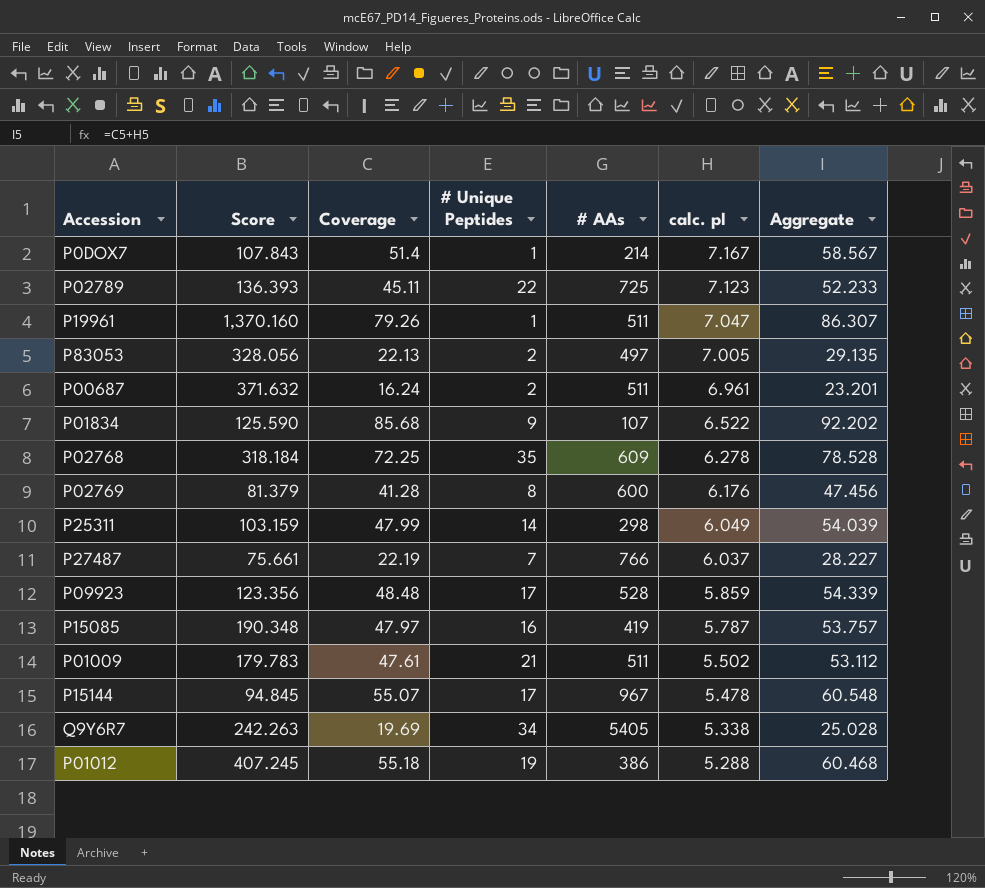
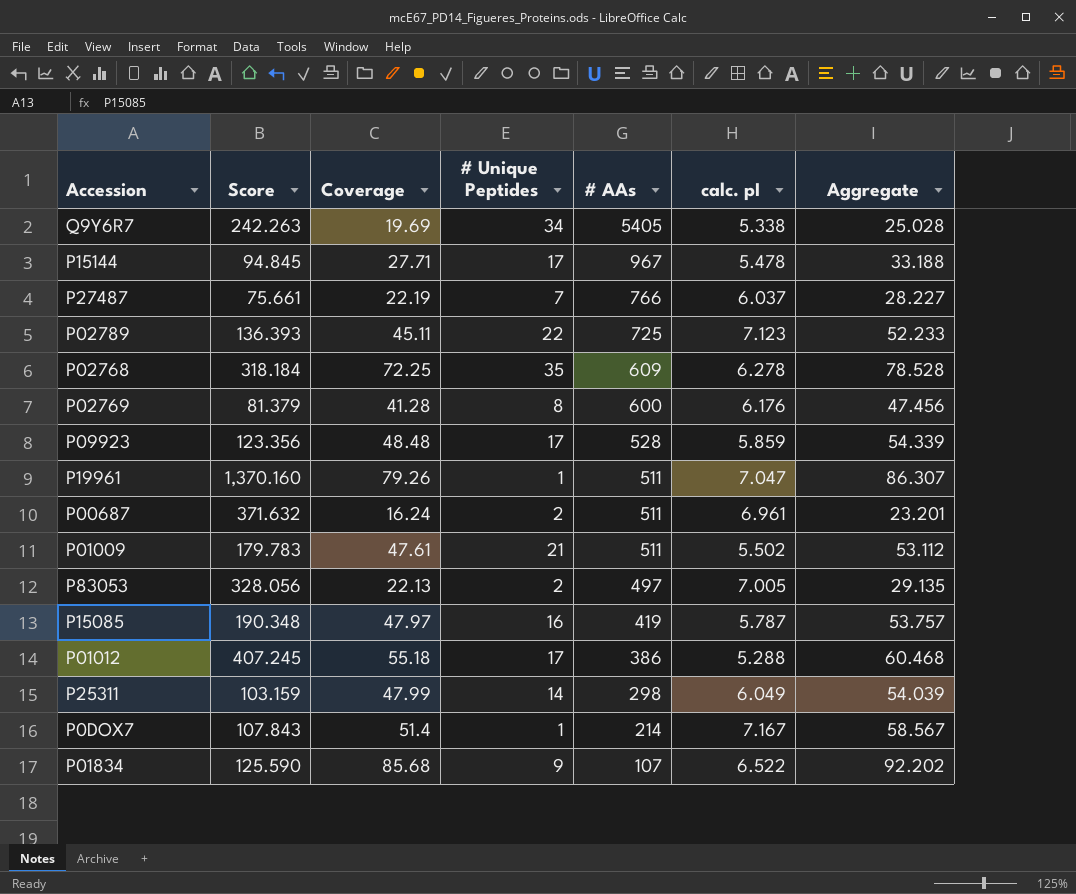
row order: calc. pI descending -> # AAs descending
P15144 | Coverage: 55.07 -> 27.71
P15144 | Aggregate: 60.548 -> 33.188
P01012 | # Unique Peptides: 19 -> 17

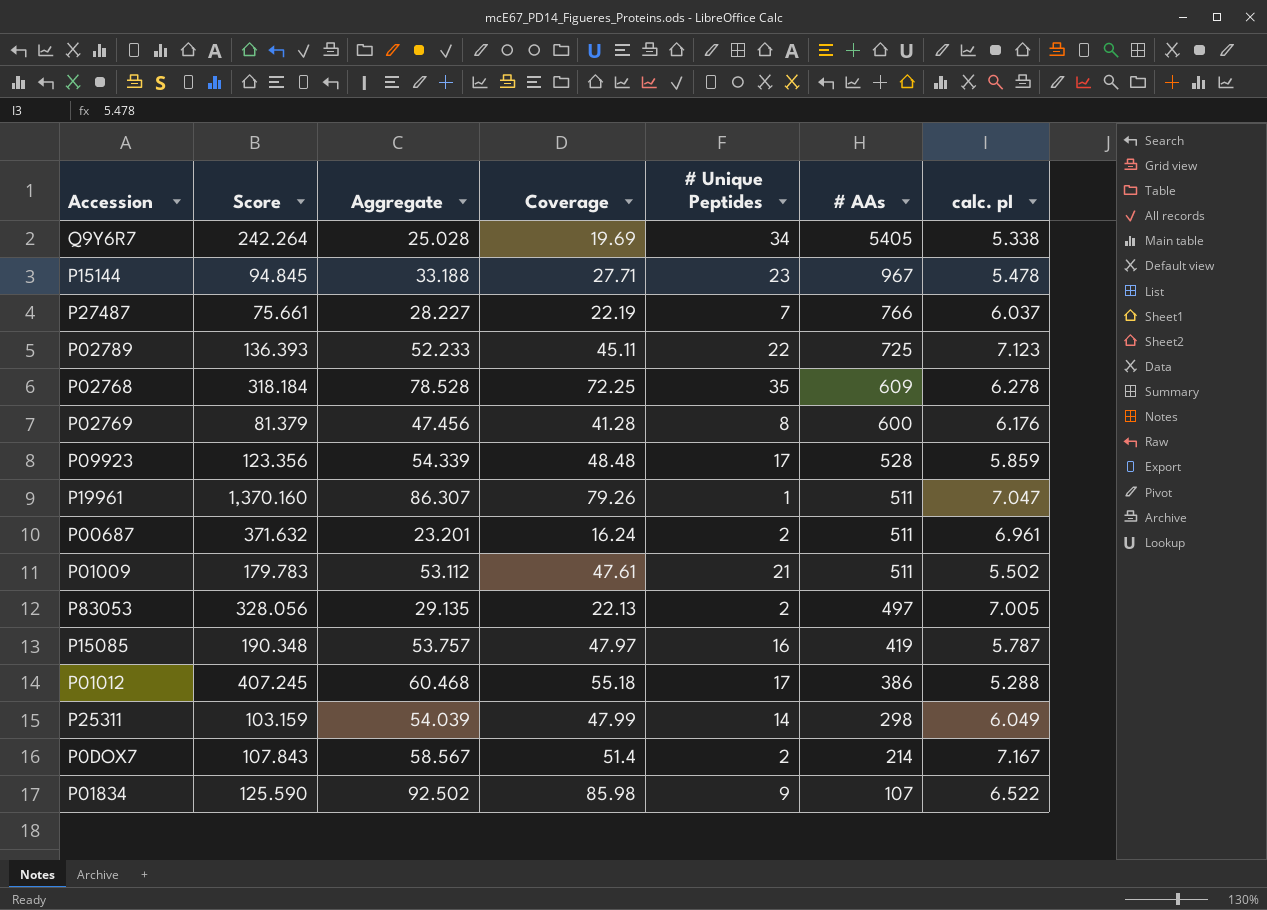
column Aggregate | position: 7 -> 3
Q9Y6R7 | Score: 242.263 -> 242.264
P15144 | # Unique Peptides: 17 -> 23
P0DOX7 | # Unique Peptides: 1 -> 2
P01834 | Aggregate: 92.202 -> 92.502
P01834 | Coverage: 85.68 -> 85.98

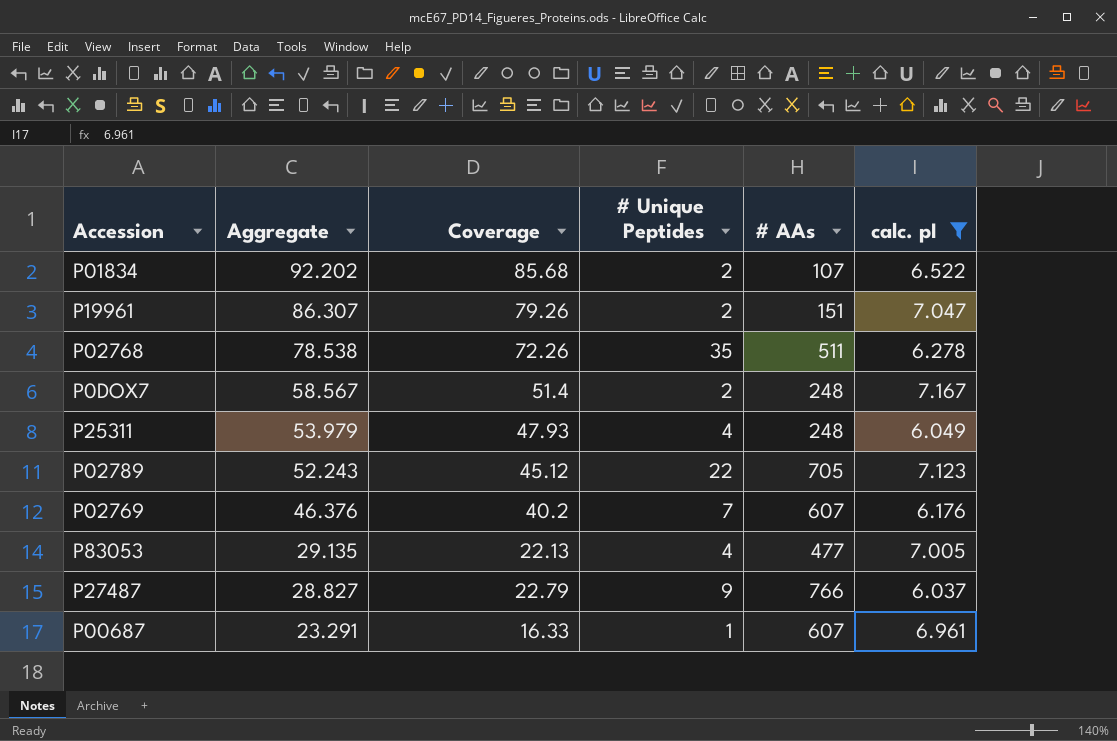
filter: none -> calc. pI >= 6.037
row order: # AAs descending -> Aggregate descending
column Score | position: 2 -> none
P01834 | Aggregate: 92.502 -> 92.202
P01834 | Coverage: 85.98 -> 85.68
P01834 | # Unique Peptides: 9 -> 2
P19961 | # Unique Peptides: 1 -> 2
P19961 | # AAs: 511 -> 151
P02768 | Aggregate: 78.528 -> 78.538
P02768 | Coverage: 72.25 -> 72.26
P02768 | # AAs: 609 -> 511
P0DOX7 | # AAs: 214 -> 248
P25311 | Aggregate: 54.039 -> 53.979
P25311 | Coverage: 47.99 -> 47.93
P25311 | # Unique Peptides: 14 -> 4
P25311 | # AAs: 298 -> 248
P02789 | Aggregate: 52.233 -> 52.243
P02789 | Coverage: 45.11 -> 45.12
P02789 | # AAs: 725 -> 705
P02769 | Aggregate: 47.456 -> 46.376
P02769 | Coverage: 41.28 -> 40.2
P02769 | # Unique Peptides: 8 -> 7
P02769 | # AAs: 600 -> 607
P83053 | # Unique Peptides: 2 -> 4
P83053 | # AAs: 497 -> 477
P27487 | Aggregate: 28.227 -> 28.827
P27487 | Coverage: 22.19 -> 22.79
P27487 | # Unique Peptides: 7 -> 9
P00687 | Aggregate: 23.201 -> 23.291
P00687 | Coverage: 16.24 -> 16.33
P00687 | # Unique Peptides: 2 -> 1
P00687 | # AAs: 511 -> 607

